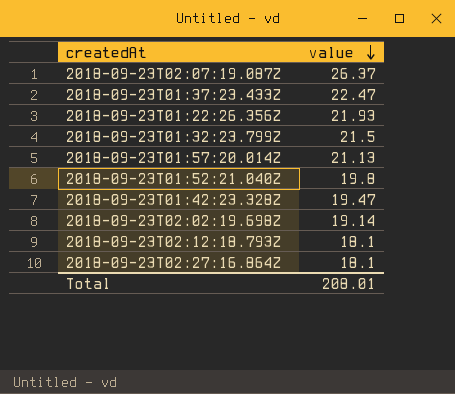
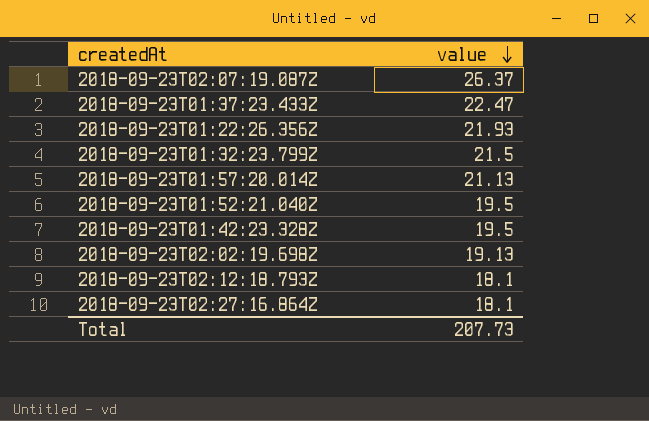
2018-09-23T01:52:21.040Z | value: 19.8 -> 19.5
2018-09-23T01:42:23.328Z | value: 19.47 -> 19.5
2018-09-23T02:02:19.698Z | value: 19.14 -> 19.13
Total | value: 208.01 -> 207.73

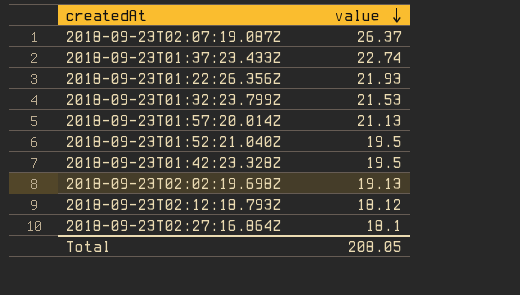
2018-09-23T01:37:23.433Z | value: 22.47 -> 22.74
2018-09-23T01:32:23.799Z | value: 21.5 -> 21.53
2018-09-23T02:12:18.793Z | value: 18.1 -> 18.12
Total | value: 207.73 -> 208.05

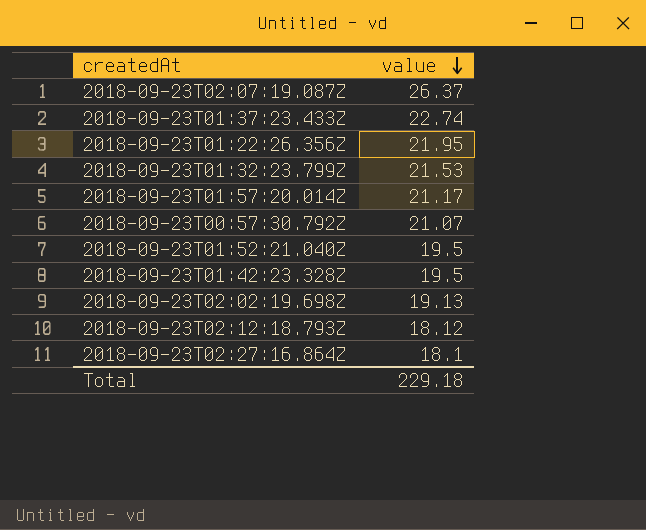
2018-09-23T01:22:26.356Z | value: 21.93 -> 21.95
2018-09-23T01:57:20.014Z | value: 21.13 -> 21.17
row 2018-09-23T00:57:30.792Z: none -> 21.07
Total | value: 208.05 -> 229.18

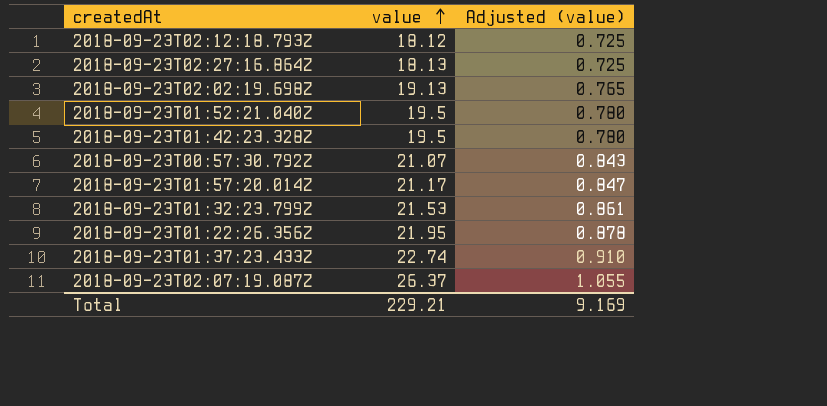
row order: value descending -> value ascending
column Adjusted (value) | formula: none -> [value] * 0.04
2018-09-23T02:27:16.864Z | value: 18.1 -> 18.13
Total | value: 229.18 -> 229.21

